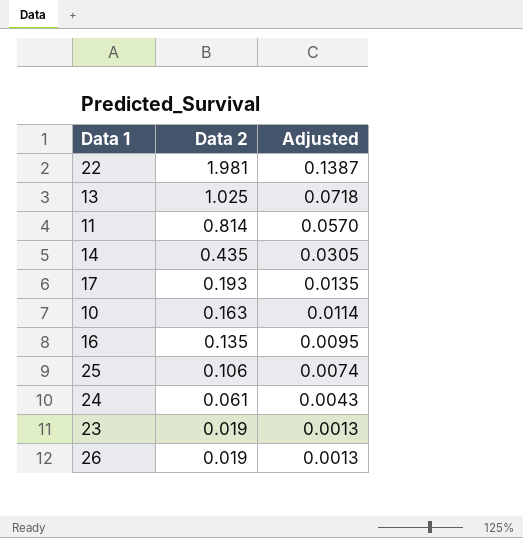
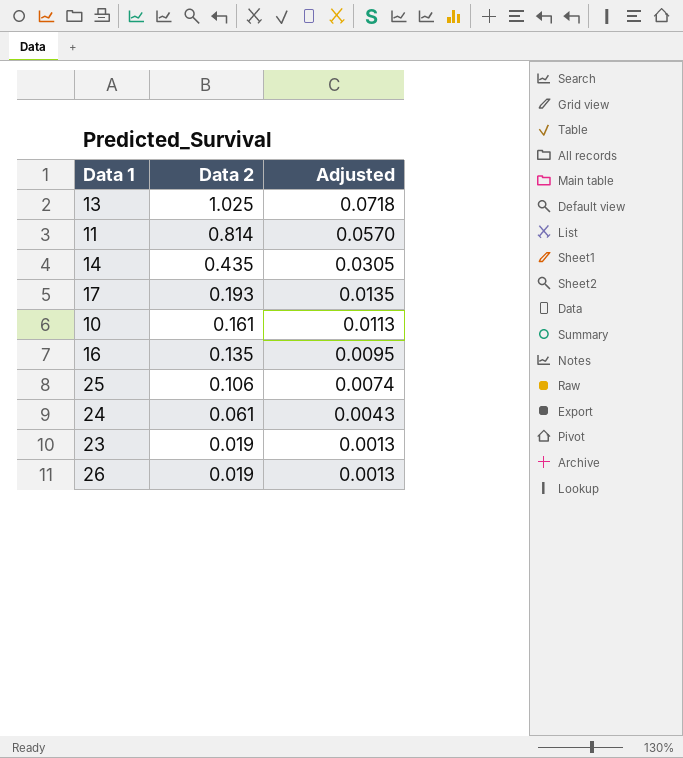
row 22: 1.981 | 0.1387 -> none
10 | Data 2: 0.163 -> 0.161
10 | Adjusted: 0.0114 -> 0.0113

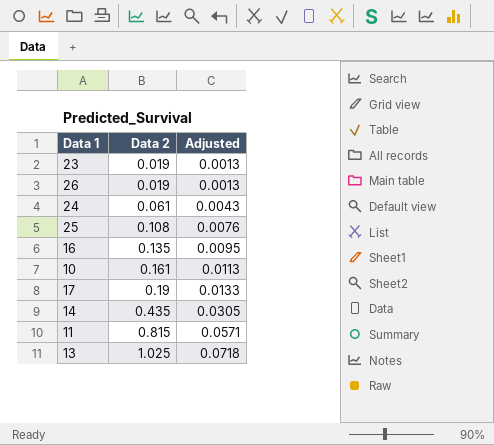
row order: Data 2 descending -> Data 2 ascending
25 | Data 2: 0.106 -> 0.108
25 | Adjusted: 0.0074 -> 0.0076
17 | Data 2: 0.193 -> 0.19
17 | Adjusted: 0.0135 -> 0.0133
11 | Data 2: 0.814 -> 0.815
11 | Adjusted: 0.0570 -> 0.0571

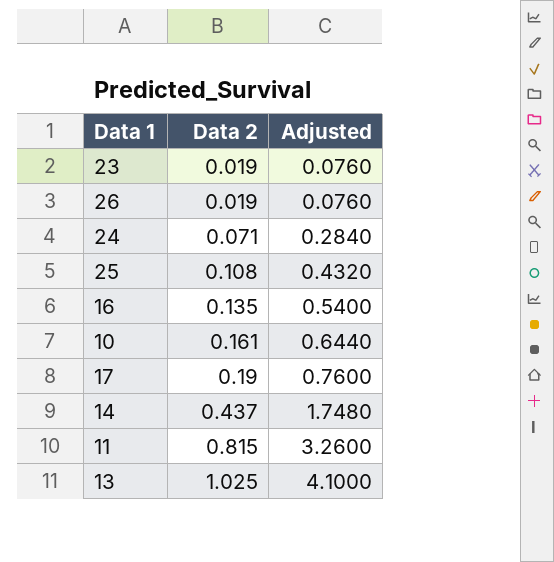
column Adjusted | formula: [Data 2] * 0.07 -> [Data 2] * 4
24 | Data 2: 0.061 -> 0.071
14 | Data 2: 0.435 -> 0.437

